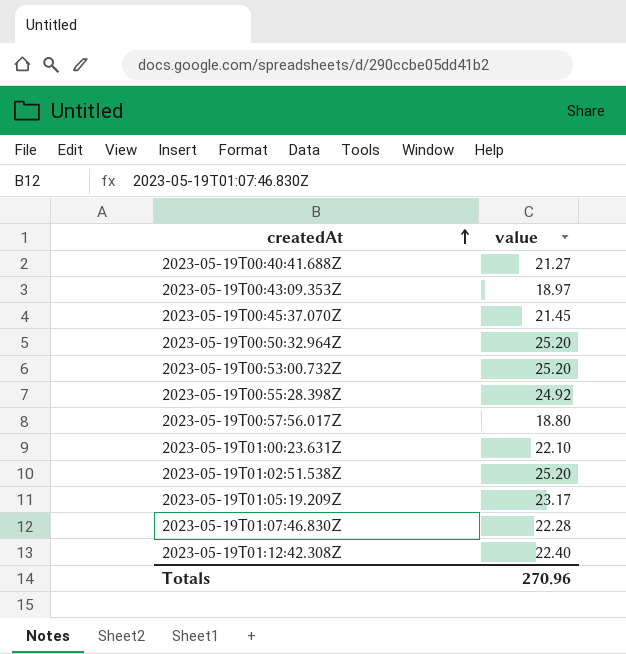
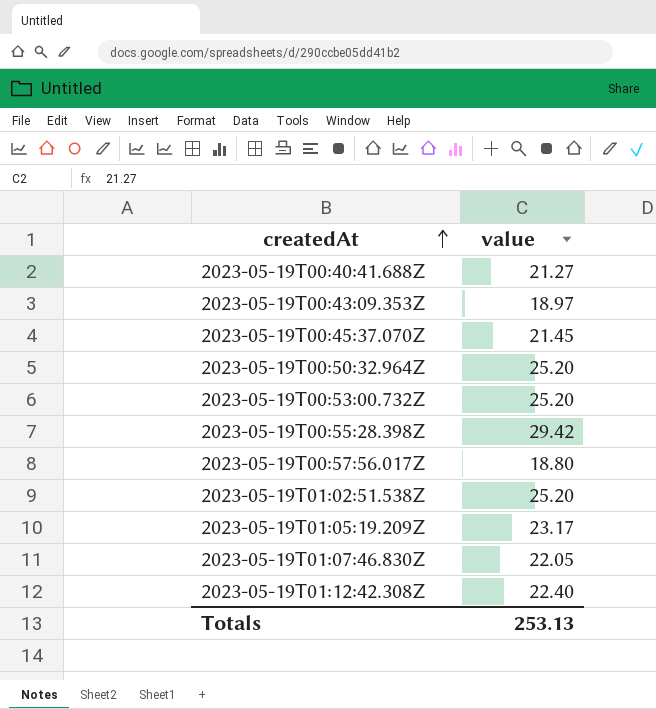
row 2023-05-19T01:00:23.631Z: 22.10 -> none
2023-05-19T00:55:28.398Z | value: 24.92 -> 29.42
2023-05-19T01:07:46.830Z | value: 22.28 -> 22.05
Totals | value: 270.96 -> 253.13

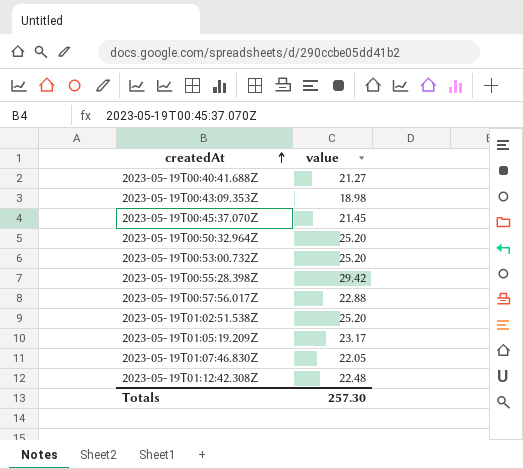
2023-05-19T00:43:09.353Z | value: 18.97 -> 18.98
2023-05-19T00:57:56.017Z | value: 18.80 -> 22.88
2023-05-19T01:12:42.308Z | value: 22.40 -> 22.48
Totals | value: 253.13 -> 257.30

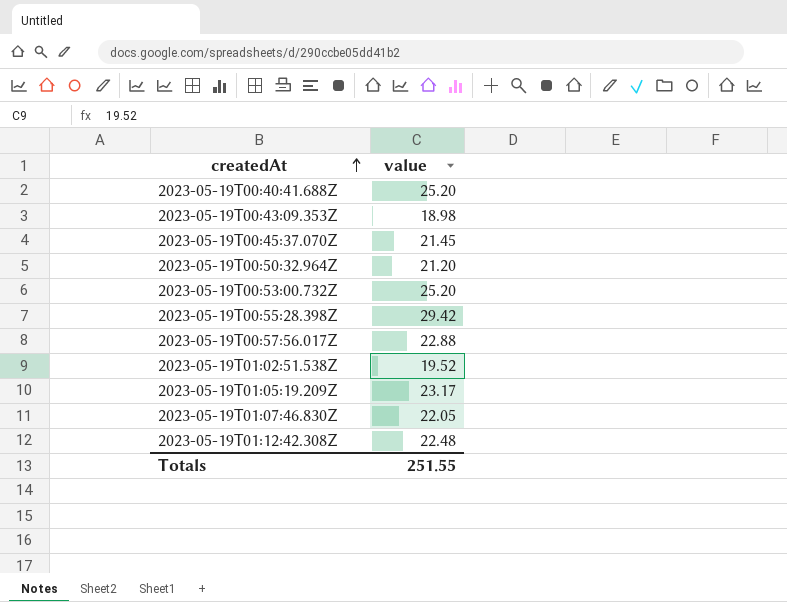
2023-05-19T00:40:41.688Z | value: 21.27 -> 25.20
2023-05-19T00:50:32.964Z | value: 25.20 -> 21.20
2023-05-19T01:02:51.538Z | value: 25.20 -> 19.52
Totals | value: 257.30 -> 251.55

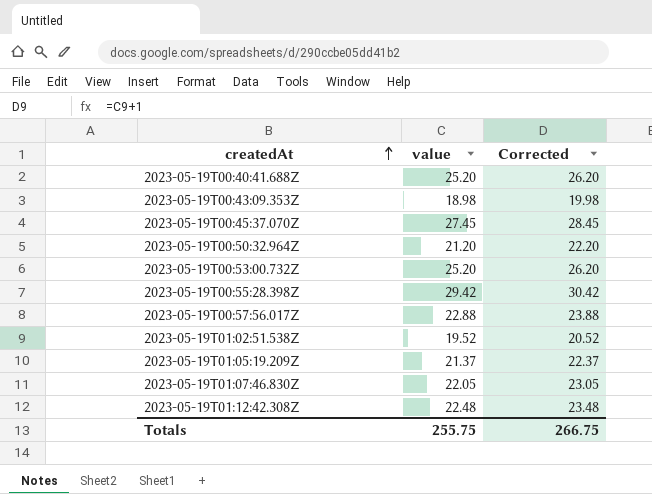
column Corrected | formula: none -> [value] + 1
2023-05-19T00:45:37.070Z | value: 21.45 -> 27.45
2023-05-19T01:05:19.209Z | value: 23.17 -> 21.37
Totals | value: 251.55 -> 255.75

